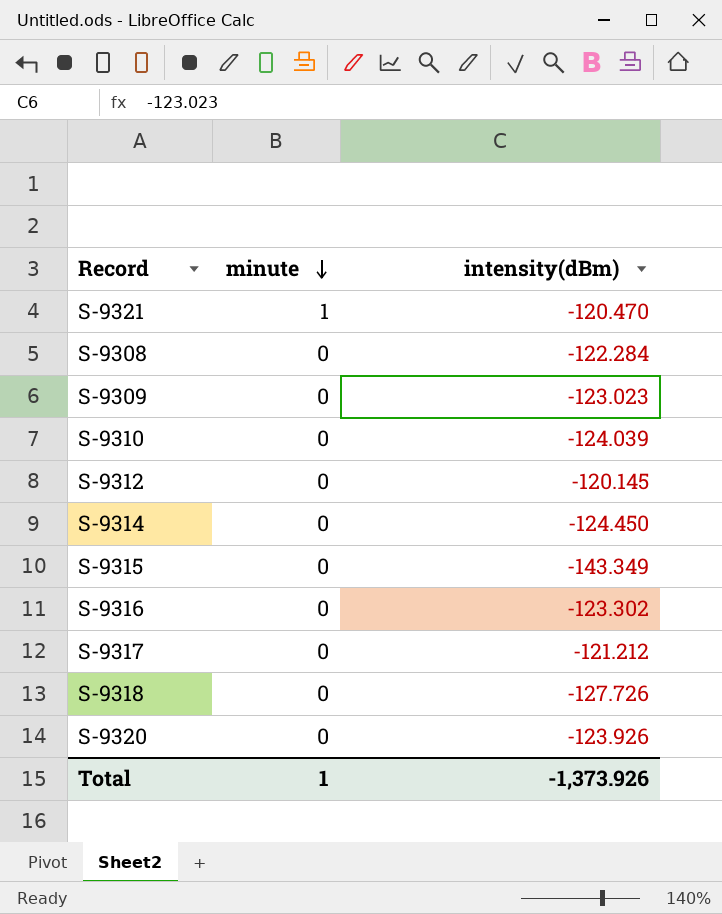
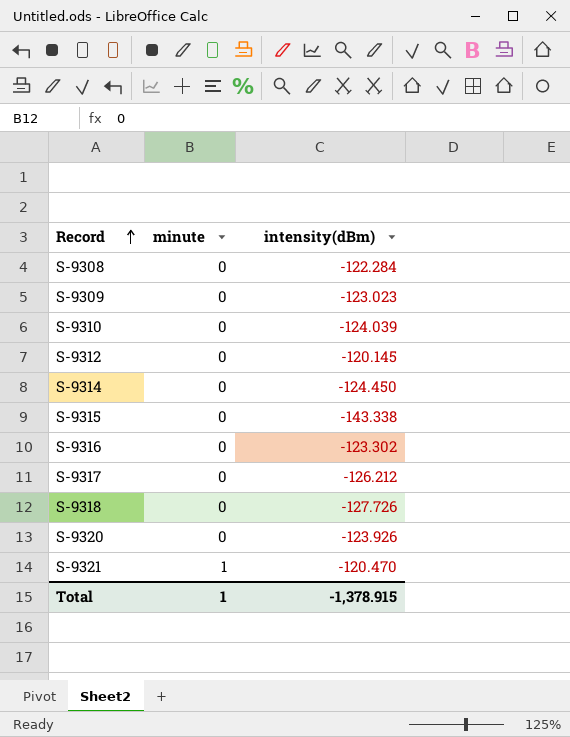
row order: minute descending -> Record ascending
S-9315 | intensity(dBm): -143.349 -> -143.338
S-9317 | intensity(dBm): -121.212 -> -126.212
Total | intensity(dBm): -1,373.926 -> -1,378.915

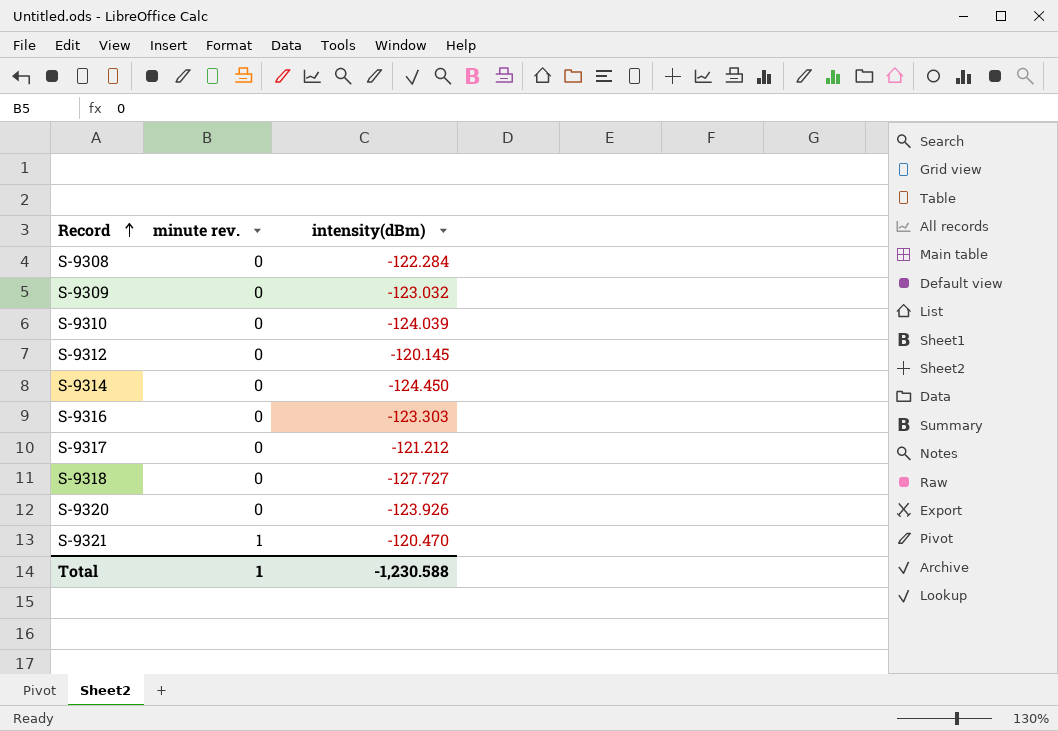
column name: minute -> minute rev.
row S-9315: 0 | -143.338 -> none
S-9309 | intensity(dBm): -123.023 -> -123.032
S-9316 | intensity(dBm): -123.302 -> -123.303
S-9317 | intensity(dBm): -126.212 -> -121.212
S-9318 | intensity(dBm): -127.726 -> -127.727
Total | intensity(dBm): -1,378.915 -> -1,230.588

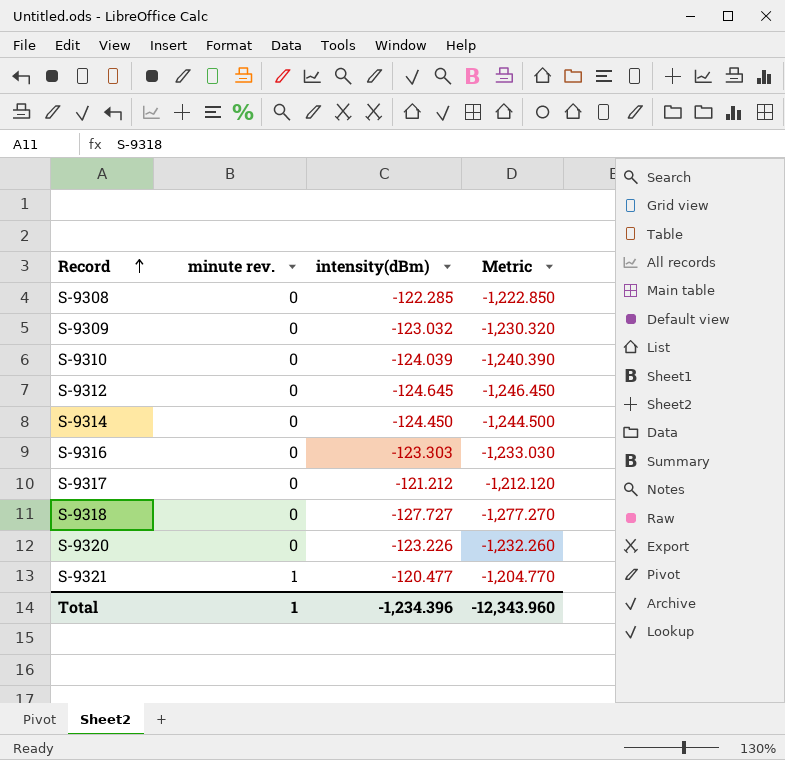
column Metric | formula: none -> [intensity(dBm)] * 10
S-9308 | intensity(dBm): -122.284 -> -122.285
S-9312 | intensity(dBm): -120.145 -> -124.645
S-9320 | intensity(dBm): -123.926 -> -123.226
S-9321 | intensity(dBm): -120.470 -> -120.477
Total | intensity(dBm): -1,230.588 -> -1,234.396

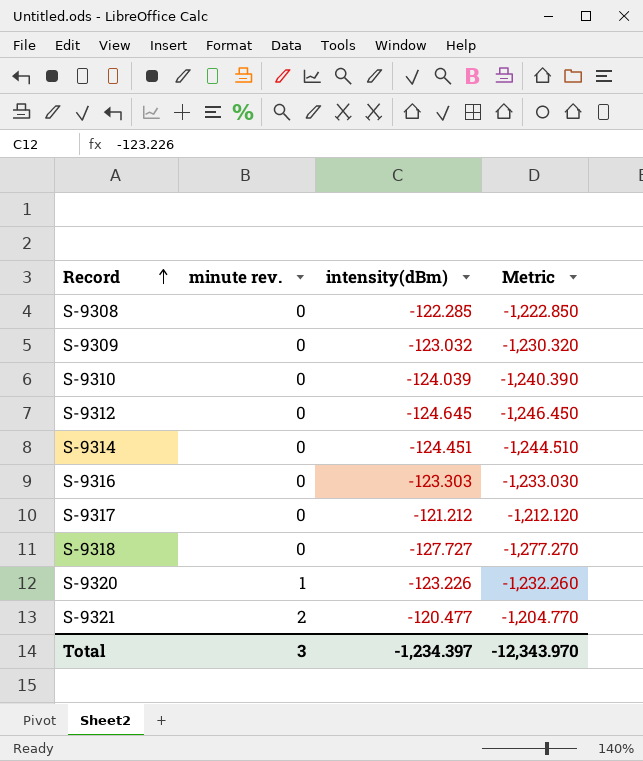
S-9314 | intensity(dBm): -124.450 -> -124.451
S-9314 | Metric: -1,244.500 -> -1,244.510
S-9320 | minute rev.: 0 -> 1
S-9321 | minute rev.: 1 -> 2
Total | minute rev.: 1 -> 3
Total | intensity(dBm): -1,234.396 -> -1,234.397
Total | Metric: -12,343.960 -> -12,343.970

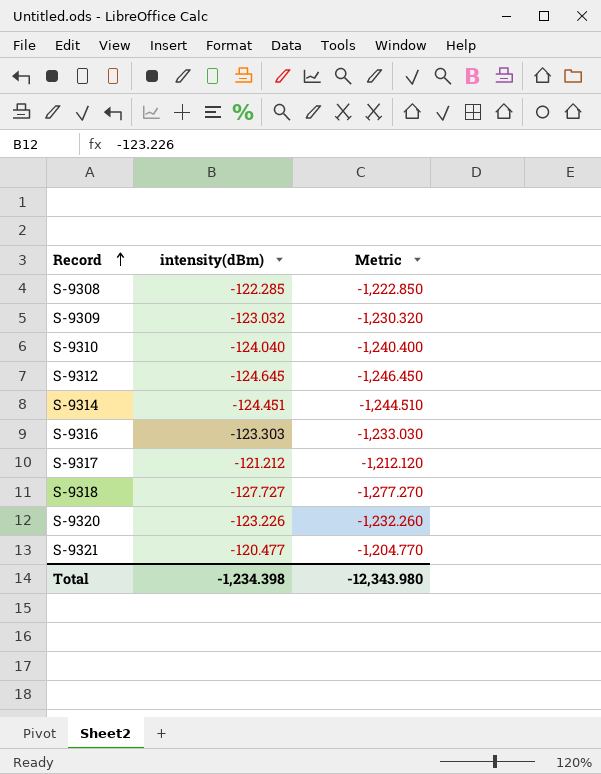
column minute rev. | position: 2 -> none
S-9310 | intensity(dBm): -124.039 -> -124.040
S-9310 | Metric: -1,240.390 -> -1,240.400
Total | intensity(dBm): -1,234.397 -> -1,234.398
Total | Metric: -12,343.970 -> -12,343.980

